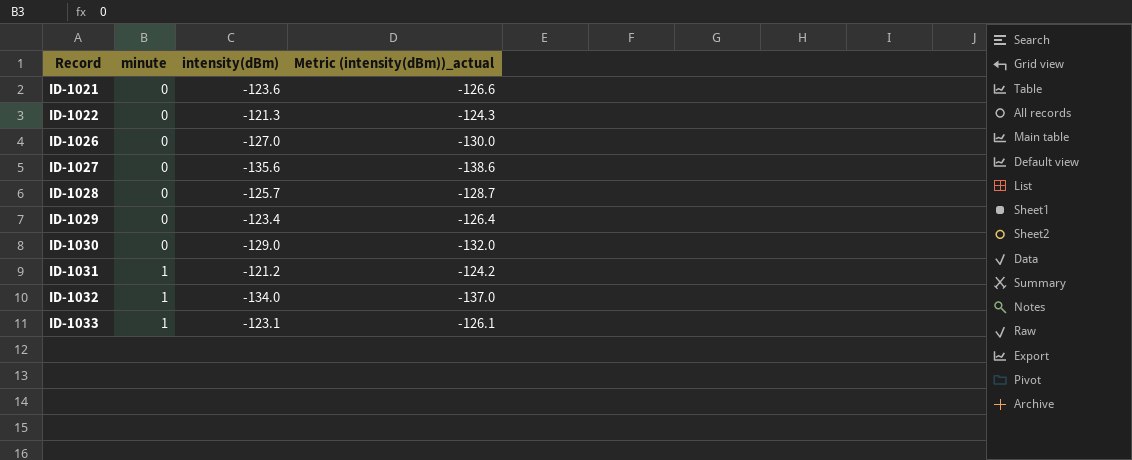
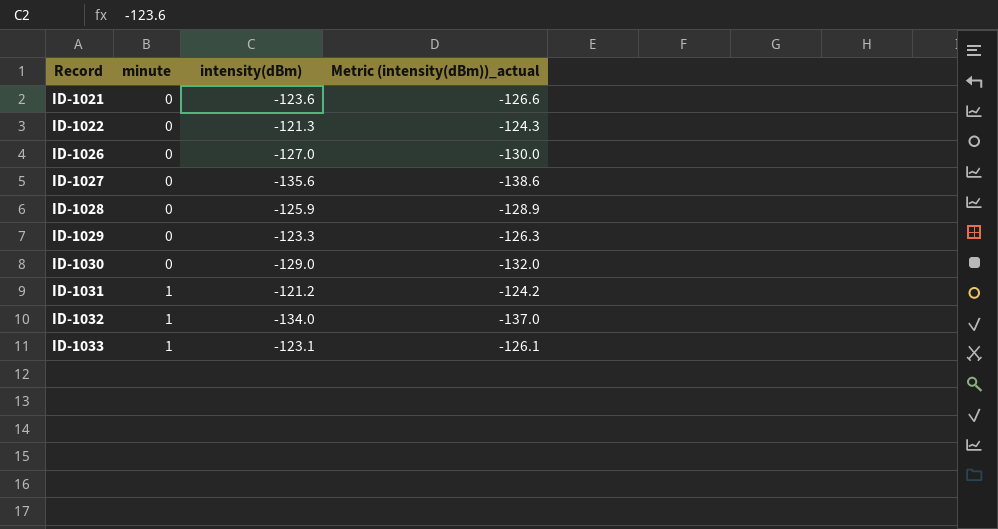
ID-1028 | intensity(dBm): -125.7 -> -125.9
ID-1028 | Metric (intensity(dBm))_actual: -128.7 -> -128.9
ID-1029 | intensity(dBm): -123.4 -> -123.3
ID-1029 | Metric (intensity(dBm))_actual: -126.4 -> -126.3

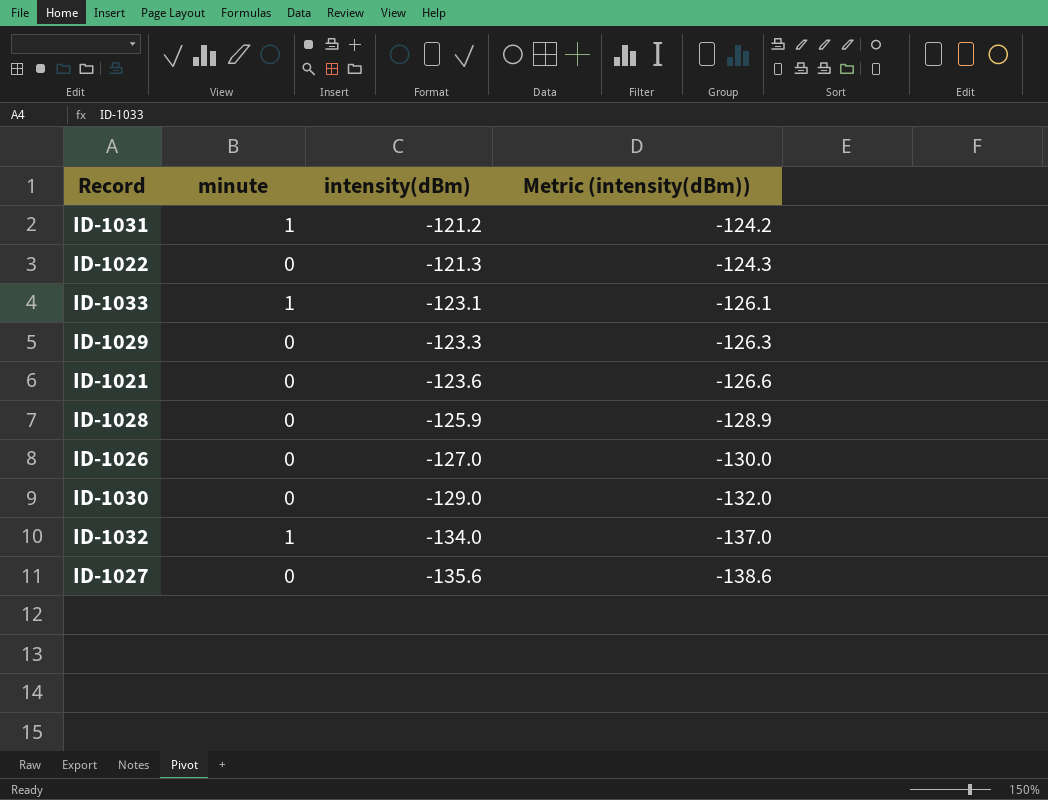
row order: Record ascending -> intensity(dBm) descending
column name: Metric (intensity(dBm))_actual -> Metric (intensity(dBm))

